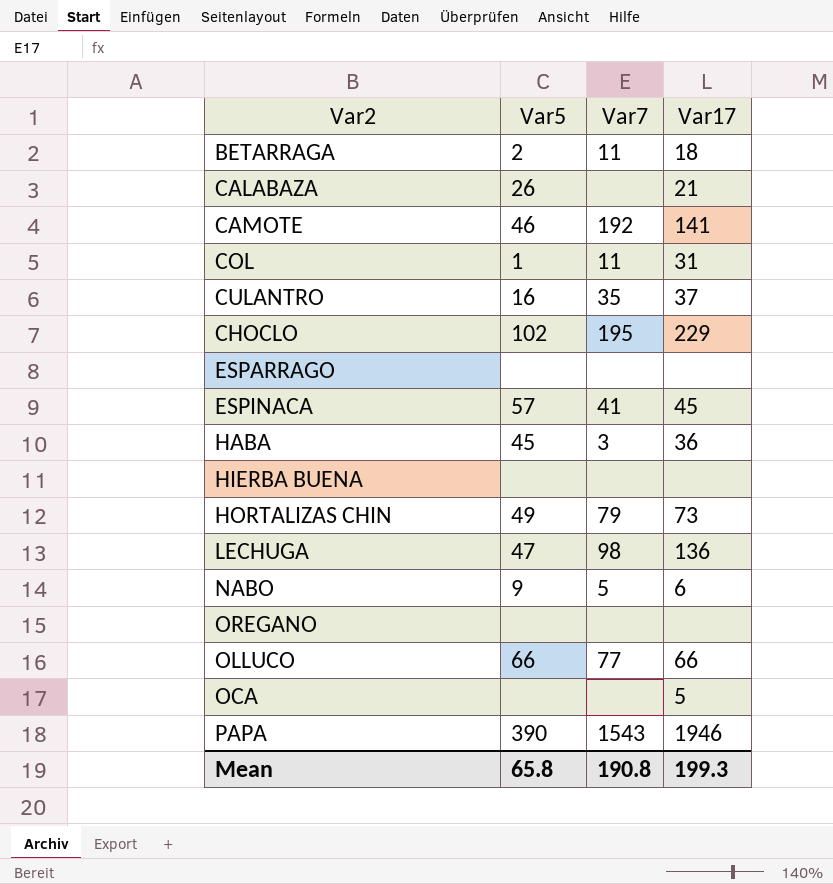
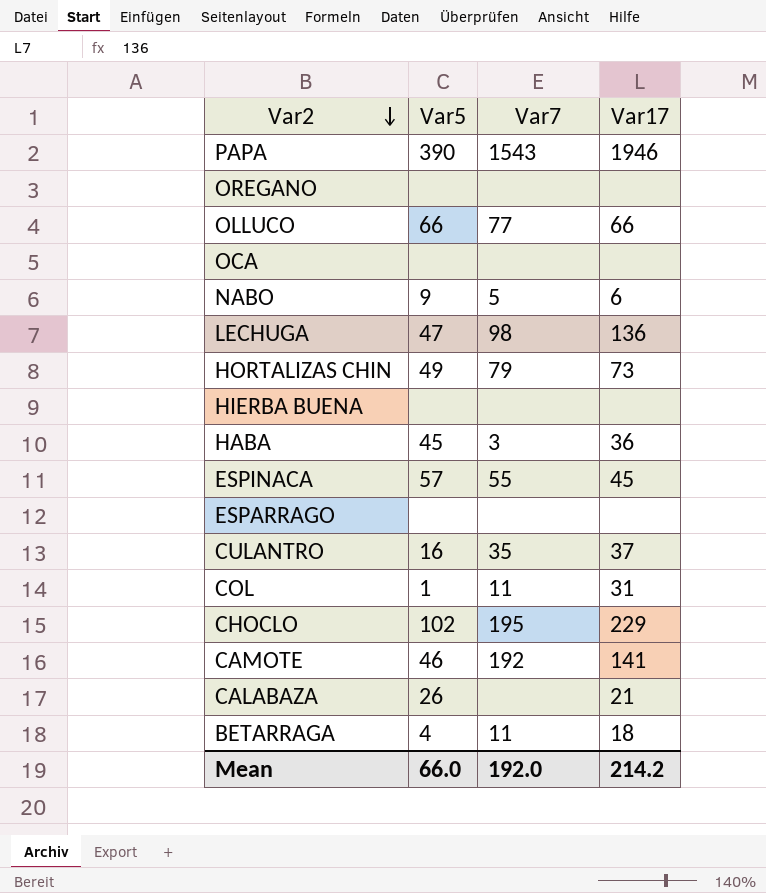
row order: none -> Var2 descending
OCA | Var17: 5 -> none
ESPINACA | Var7: 41 -> 55
BETARRAGA | Var5: 2 -> 4
Mean | Var5: 65.8 -> 66.0
Mean | Var7: 190.8 -> 192.0
Mean | Var17: 199.3 -> 214.2

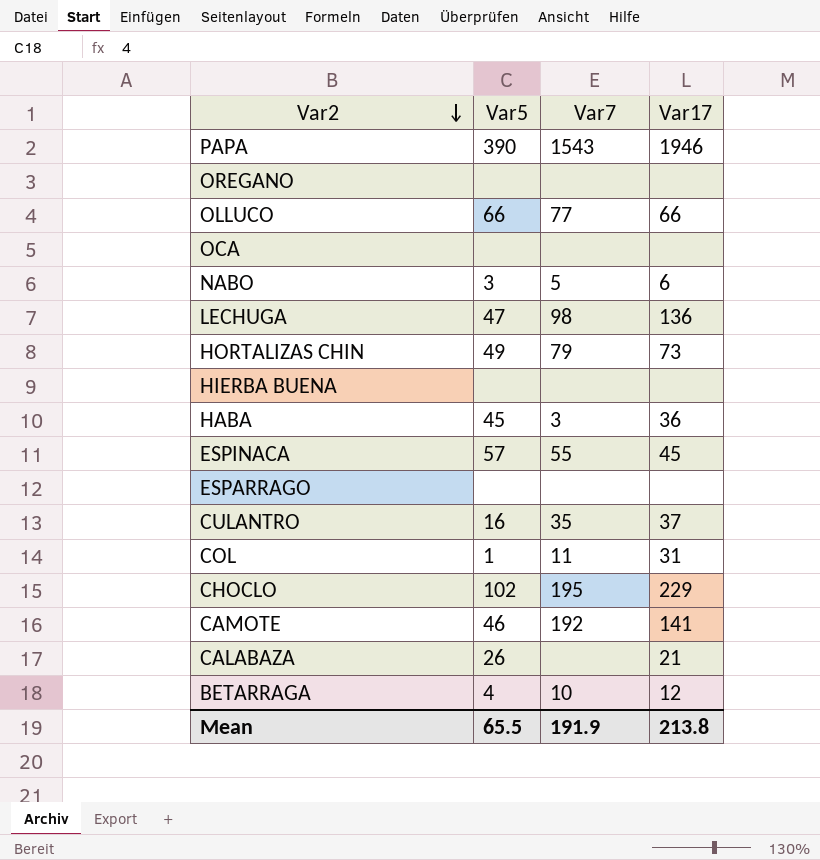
NABO | Var5: 9 -> 3
BETARRAGA | Var7: 11 -> 10
BETARRAGA | Var17: 18 -> 12
Mean | Var5: 66.0 -> 65.5
Mean | Var7: 192.0 -> 191.9
Mean | Var17: 214.2 -> 213.8

